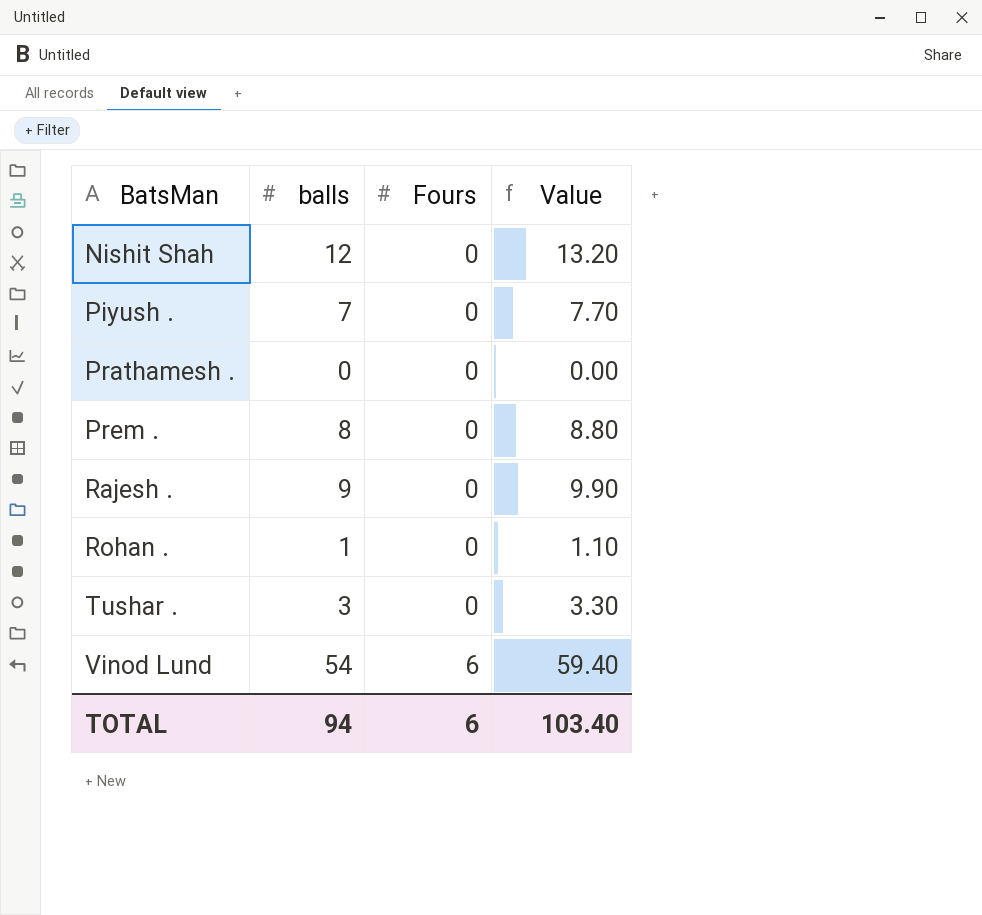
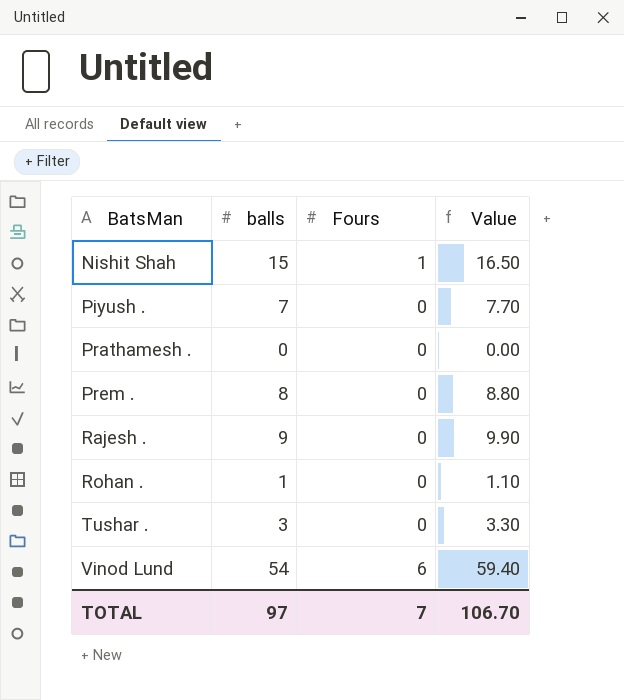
Nishit Shah | balls: 12 -> 15
Nishit Shah | Fours: 0 -> 1
Nishit Shah | Value: 13.20 -> 16.50
TOTAL | balls: 94 -> 97
TOTAL | Fours: 6 -> 7
TOTAL | Value: 103.40 -> 106.70

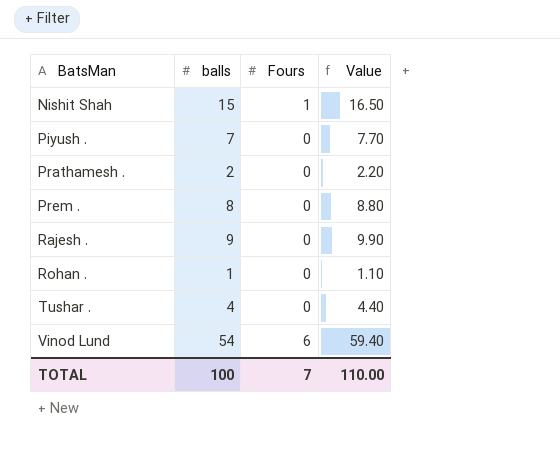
Prathamesh . | balls: 0 -> 2
Prathamesh . | Value: 0.00 -> 2.20
Tushar . | balls: 3 -> 4
Tushar . | Value: 3.30 -> 4.40
TOTAL | balls: 97 -> 100
TOTAL | Value: 106.70 -> 110.00

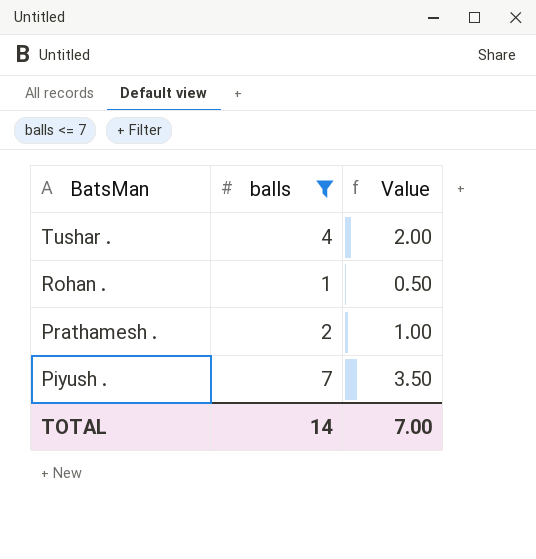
filter: none -> balls <= 7
row order: BatsMan ascending -> BatsMan descending
column Fours | position: 3 -> none
column Value | formula: [balls] * 1.1 -> [balls] * 0.5
TOTAL | balls: 100 -> 14
TOTAL | Value: 110.00 -> 7.00

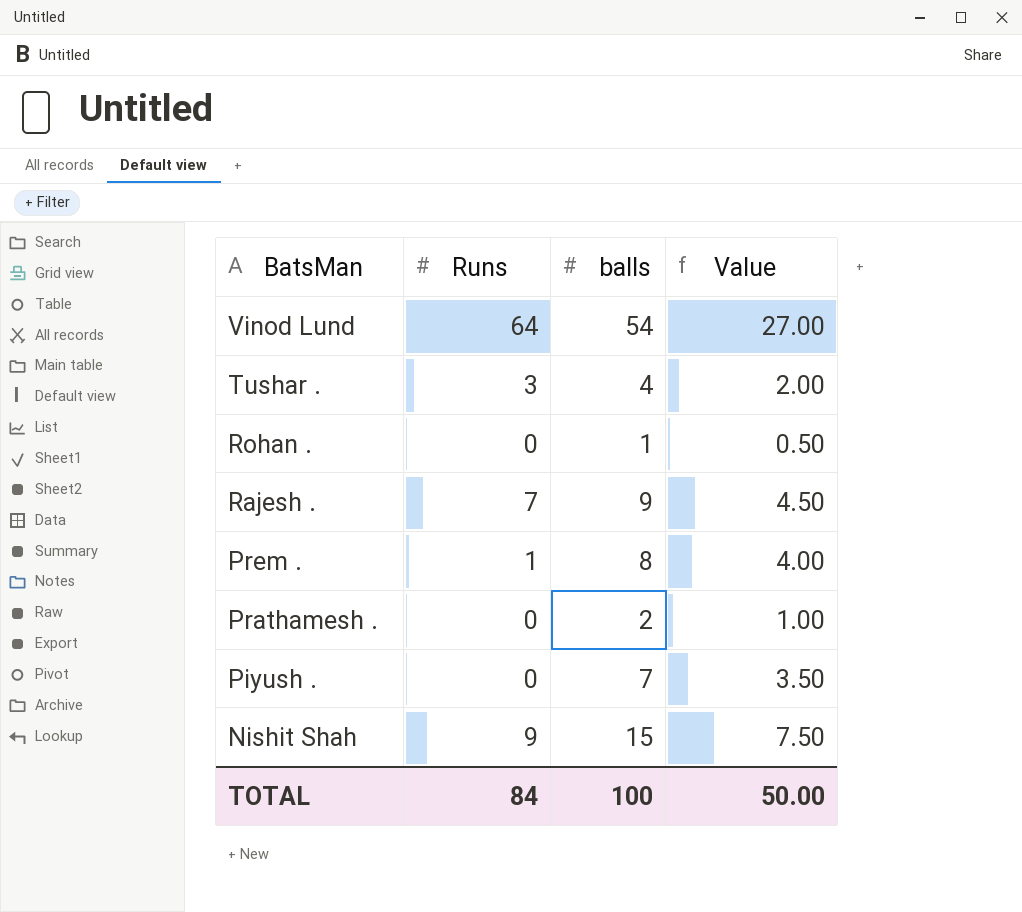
filter: balls <= 7 -> none
column Runs | position: none -> 2
TOTAL | balls: 14 -> 100
TOTAL | Value: 7.00 -> 50.00

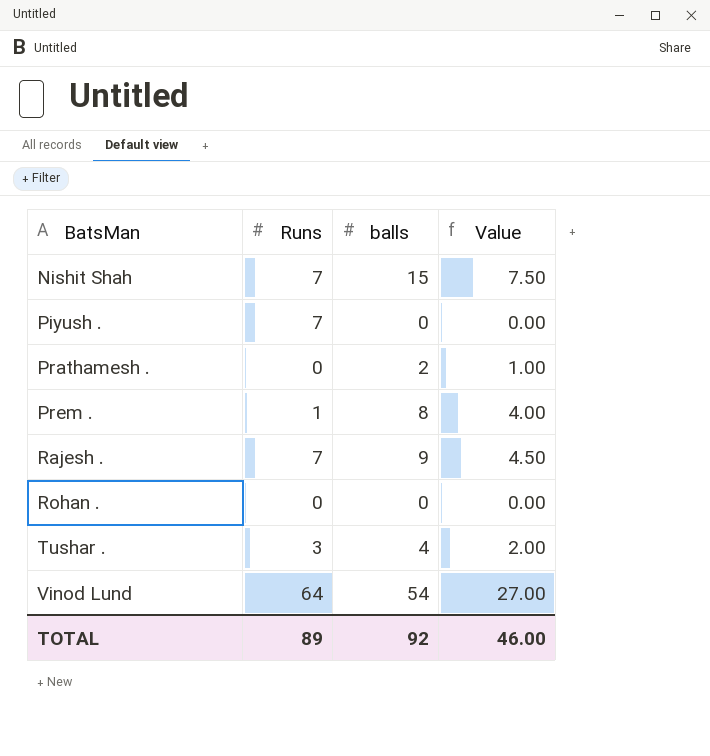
row order: BatsMan descending -> BatsMan ascending
Nishit Shah | Runs: 9 -> 7
Piyush . | Runs: 0 -> 7
Piyush . | balls: 7 -> 0
Piyush . | Value: 3.50 -> 0.00
Rohan . | balls: 1 -> 0
Rohan . | Value: 0.50 -> 0.00
TOTAL | Runs: 84 -> 89
TOTAL | balls: 100 -> 92
TOTAL | Value: 50.00 -> 46.00

